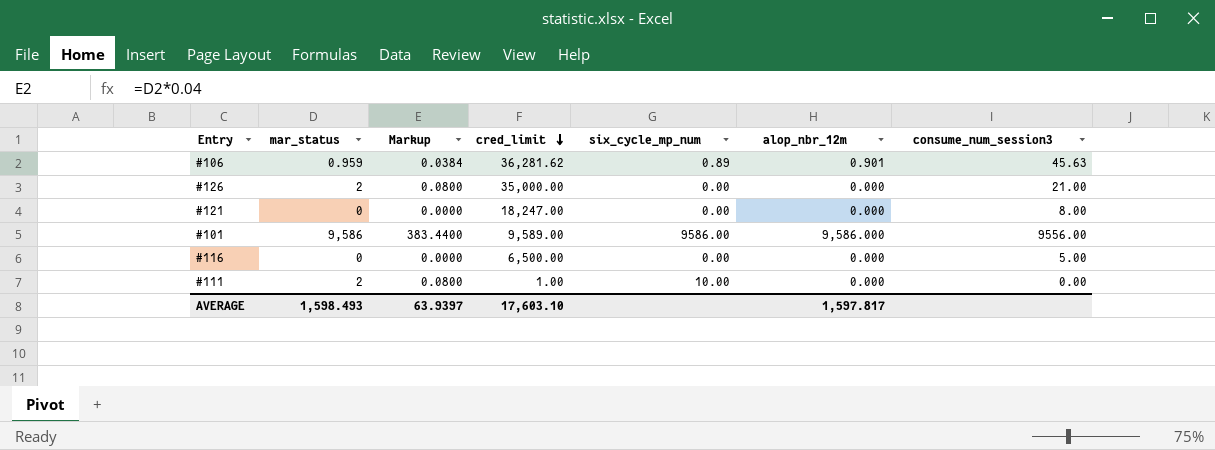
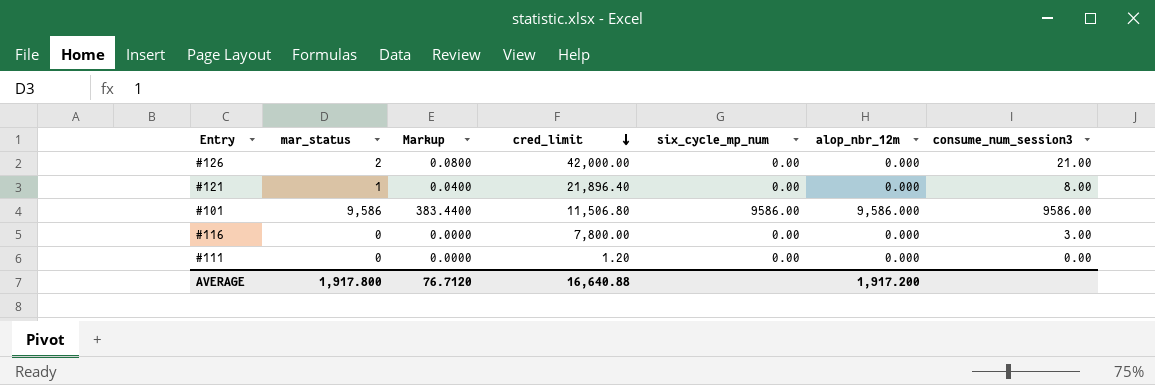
row #106: 0.959 | 0.0384 | 36,281.62 | 0.89 | 0.901 | 45.63 -> none
#126 | cred_limit: 35,000.00 -> 42,000.00
#121 | mar_status: 0 -> 1
#121 | Markup: 0.0000 -> 0.0400
#121 | cred_limit: 18,247.00 -> 21,896.40
#101 | cred_limit: 9,589.00 -> 11,506.80
#101 | consume_num_session3: 9556.00 -> 9586.00
#116 | cred_limit: 6,500.00 -> 7,800.00
#116 | consume_num_session3: 5.00 -> 3.00
#111 | mar_status: 2 -> 0
#111 | Markup: 0.0800 -> 0.0000
#111 | cred_limit: 1.00 -> 1.20
#111 | six_cycle_mp_num: 10.00 -> 0.00
AVERAGE | mar_status: 1,598.493 -> 1,917.800
AVERAGE | Markup: 63.9397 -> 76.7120
AVERAGE | cred_limit: 17,603.10 -> 16,640.88
AVERAGE | alop_nbr_12m: 1,597.817 -> 1,917.200

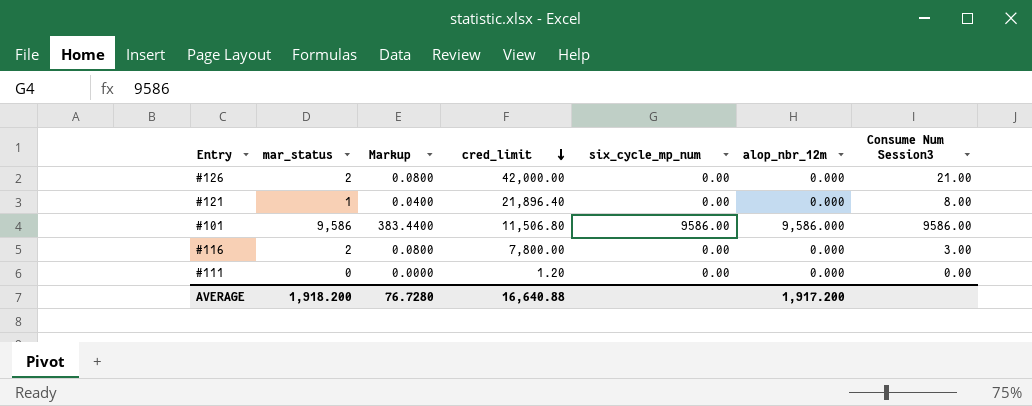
column name: consume_num_session3 -> Consume Num Session3
#116 | mar_status: 0 -> 2
#116 | Markup: 0.0000 -> 0.0800
AVERAGE | mar_status: 1,917.800 -> 1,918.200
AVERAGE | Markup: 76.7120 -> 76.7280

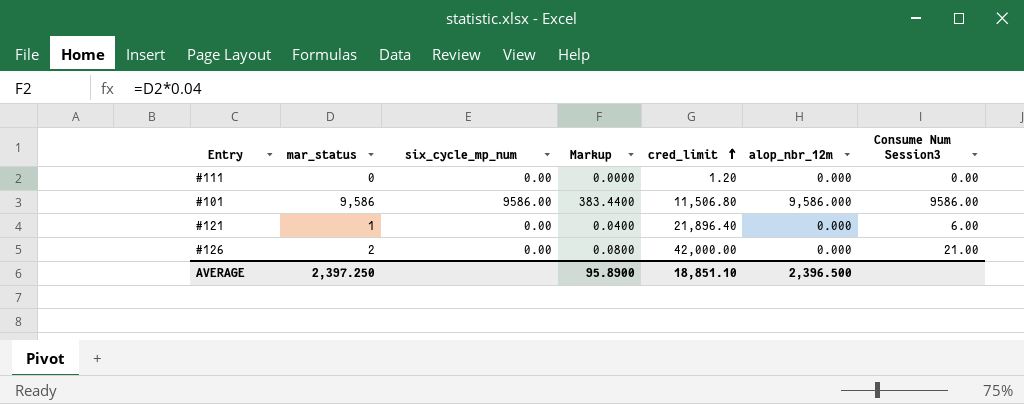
row order: cred_limit descending -> cred_limit ascending
column six_cycle_mp_num | position: 5 -> 3
row #116: 2 | 0.0800 | 7,800.00 | 0.00 | 0.000 | 3.00 -> none
#121 | Consume Num Session3: 8.00 -> 6.00
AVERAGE | mar_status: 1,918.200 -> 2,397.250
AVERAGE | Markup: 76.7280 -> 95.8900
AVERAGE | cred_limit: 16,640.88 -> 18,851.10
AVERAGE | alop_nbr_12m: 1,917.200 -> 2,396.500

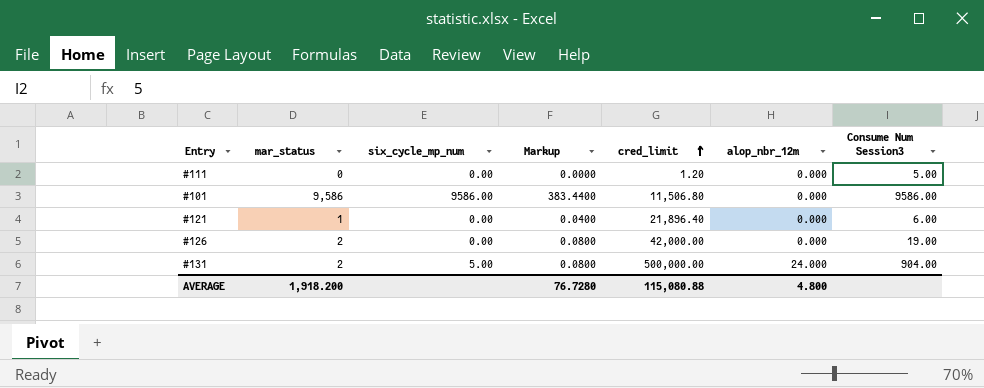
#111 | Consume Num Session3: 0.00 -> 5.00
#101 | alop_nbr_12m: 9,586.000 -> 0.000
#126 | Consume Num Session3: 21.00 -> 19.00
row #131: none -> 2 | 5.00 | 0.0800 | 500,000.00 | 24.000 | 904.00
AVERAGE | mar_status: 2,397.250 -> 1,918.200
AVERAGE | Markup: 95.8900 -> 76.7280
AVERAGE | cred_limit: 18,851.10 -> 115,080.88
AVERAGE | alop_nbr_12m: 2,396.500 -> 4.800

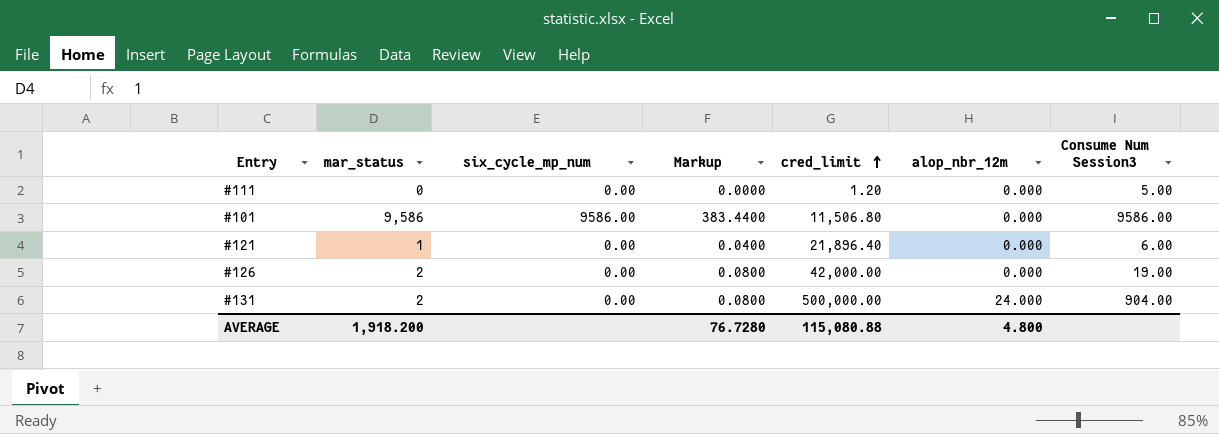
#131 | six_cycle_mp_num: 5.00 -> 0.00

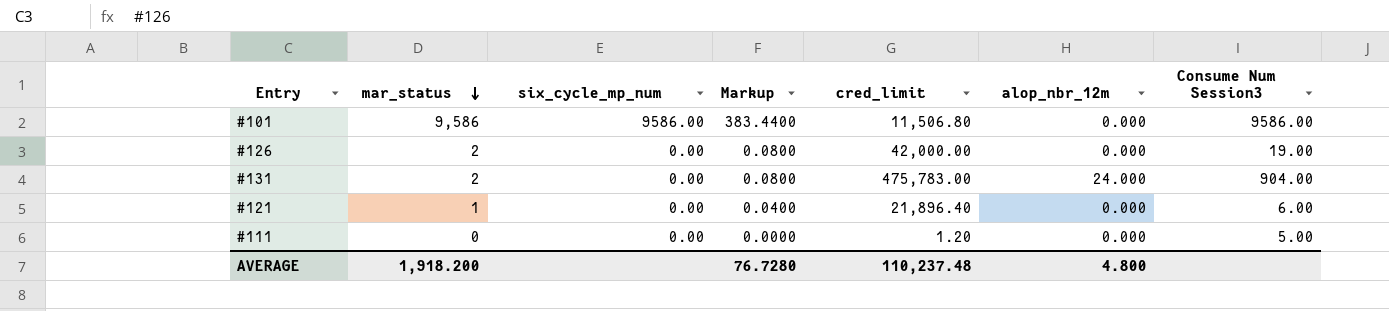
row order: cred_limit ascending -> mar_status descending
#131 | cred_limit: 500,000.00 -> 475,783.00
AVERAGE | cred_limit: 115,080.88 -> 110,237.48

